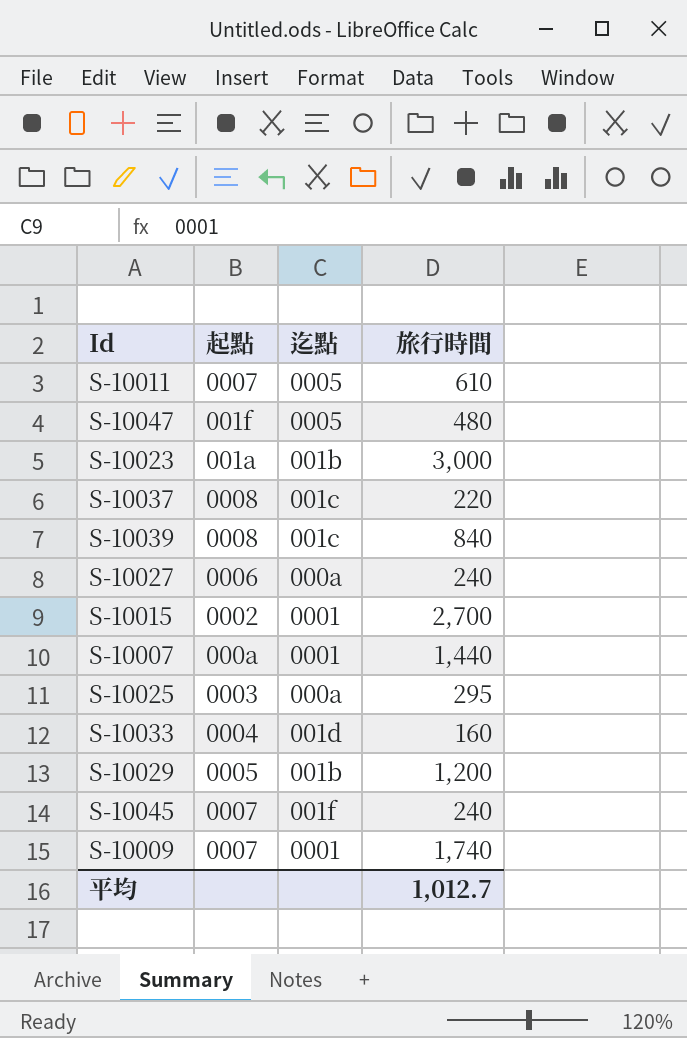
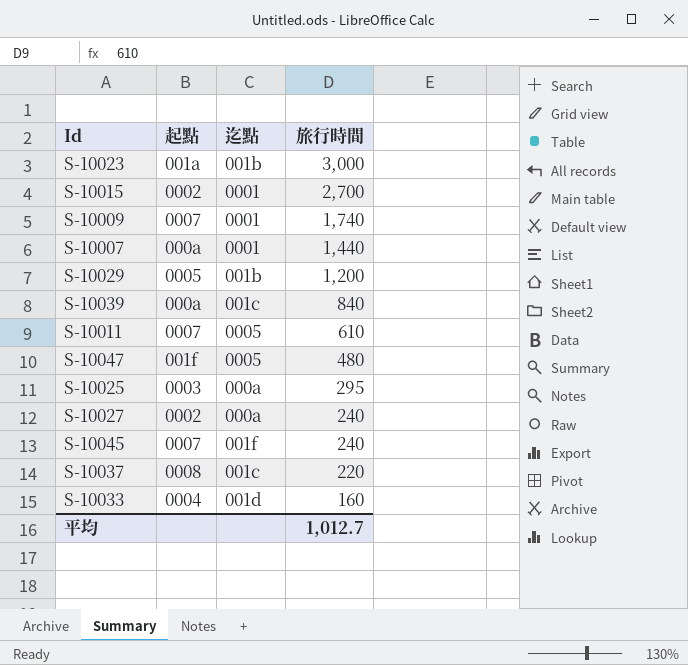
row order: none -> 旅行時間 descending
S-10039 | 起點: 0008 -> 000a
S-10027 | 起點: 0006 -> 0002

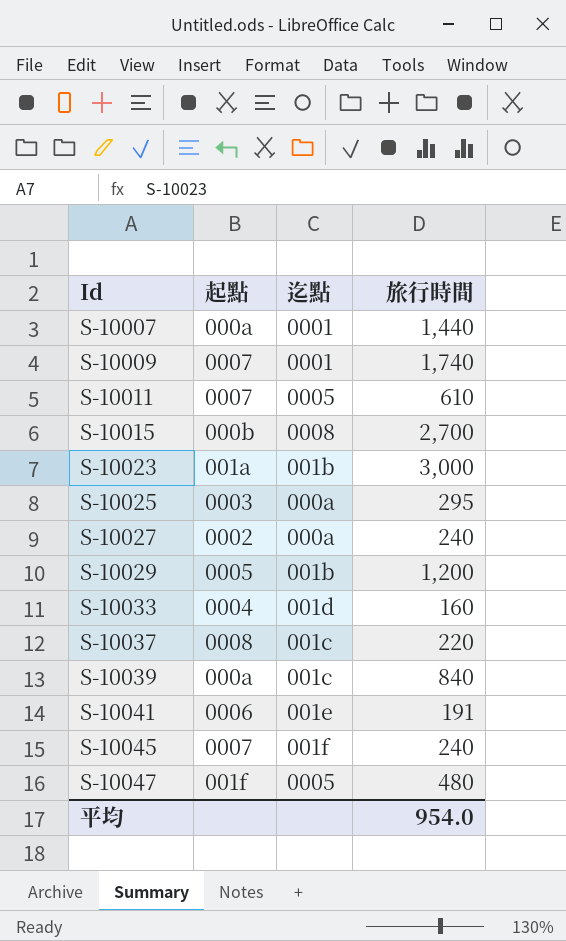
row order: 旅行時間 descending -> Id ascending
S-10015 | 起點: 0002 -> 000b
S-10015 | 迄點: 0001 -> 0008
row S-10041: none -> 0006 | 001e | 191
平均 | 旅行時間: 1,012.7 -> 954.0

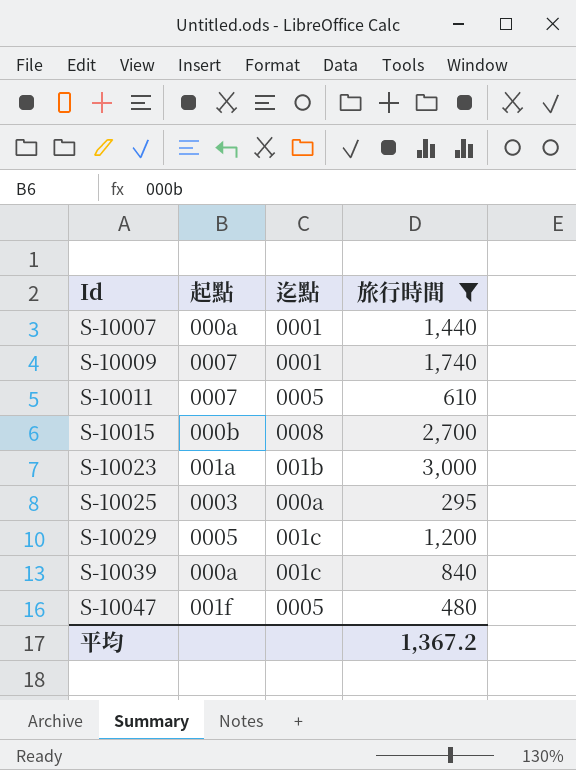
filter: none -> 旅行時間 >= 295
S-10029 | 迄點: 001b -> 001c
平均 | 旅行時間: 954.0 -> 1,367.2

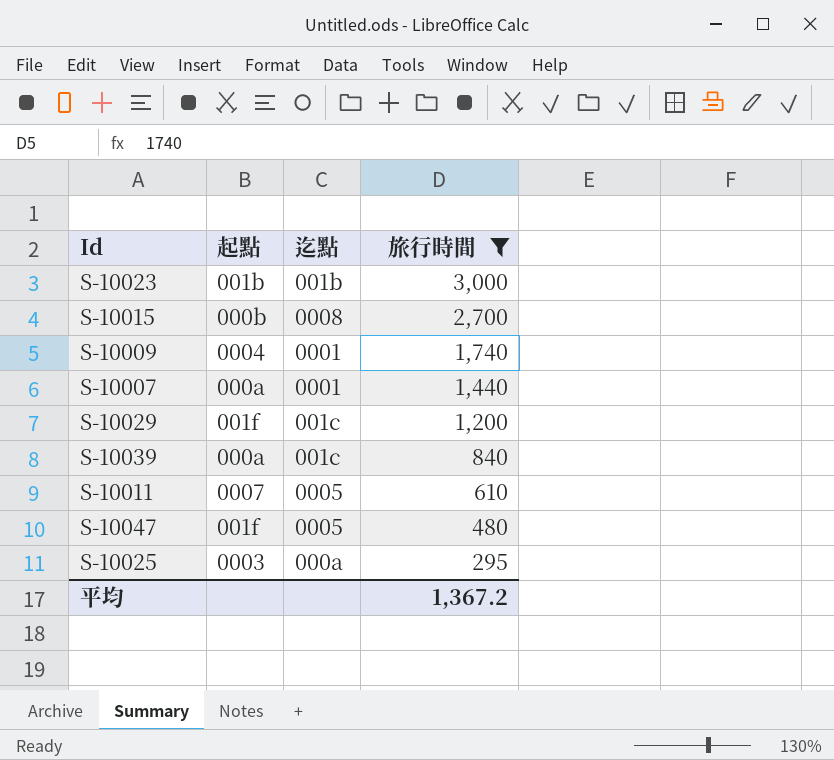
row order: Id ascending -> 旅行時間 descending
S-10023 | 起點: 001a -> 001b
S-10009 | 起點: 0007 -> 0004
S-10029 | 起點: 0005 -> 001f

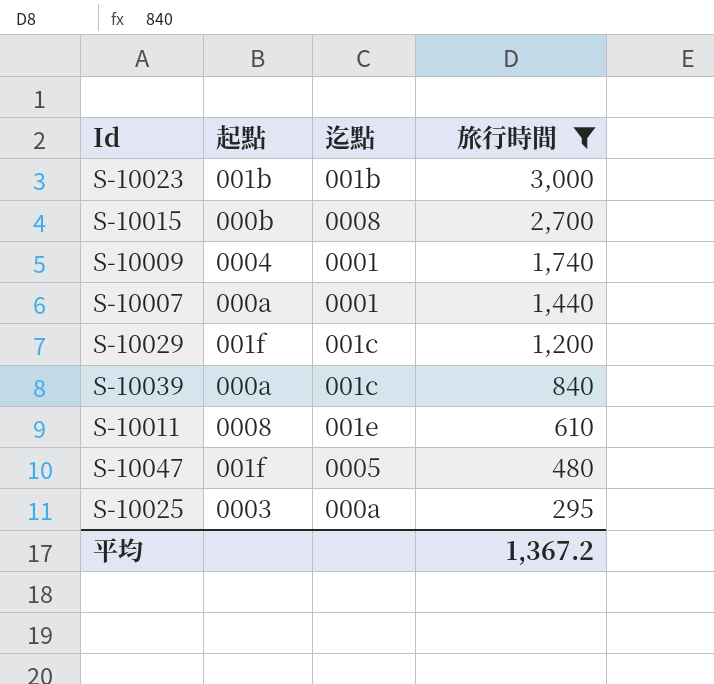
S-10011 | 起點: 0007 -> 0008
S-10011 | 迄點: 0005 -> 001e

